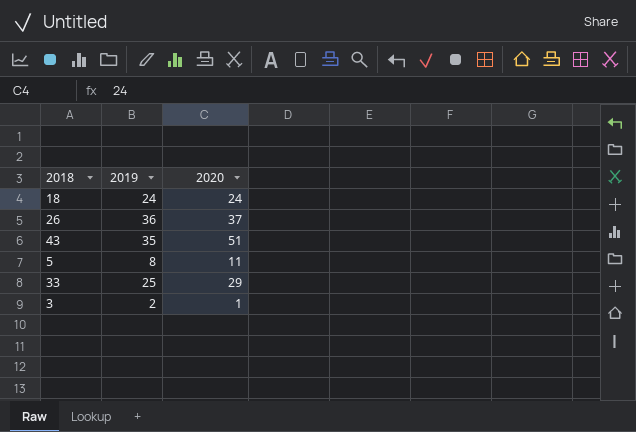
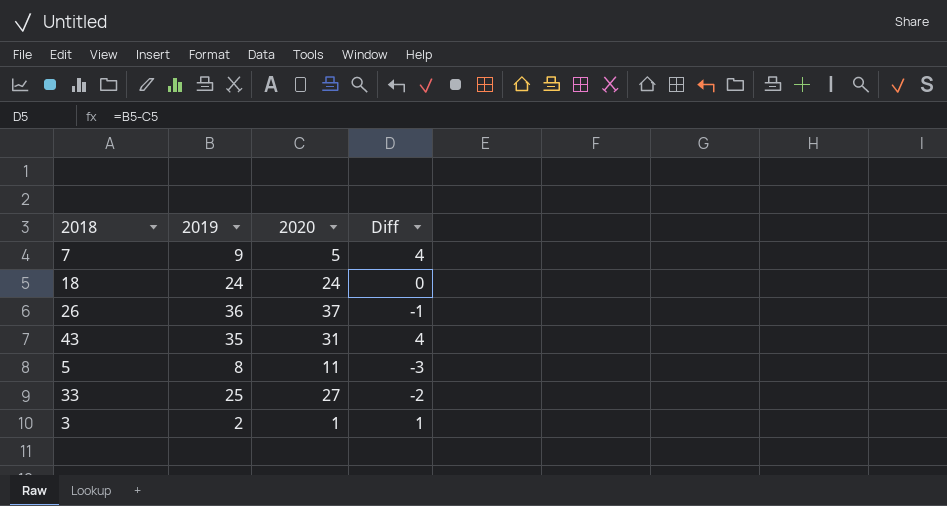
column Diff | formula: none -> [2019] - [2020]
row 7: none -> 9 | 5 | 4
43 | 2020: 51 -> 31
33 | 2020: 29 -> 27

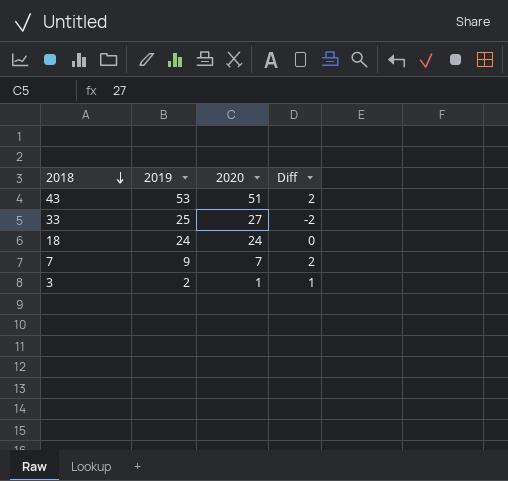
row order: none -> 2018 descending
row 26: 36 | 37 | -1 -> none
row 5: 8 | 11 | -3 -> none
43 | 2019: 35 -> 53
43 | 2020: 31 -> 51
43 | Diff: 4 -> 2
7 | 2020: 5 -> 7
7 | Diff: 4 -> 2

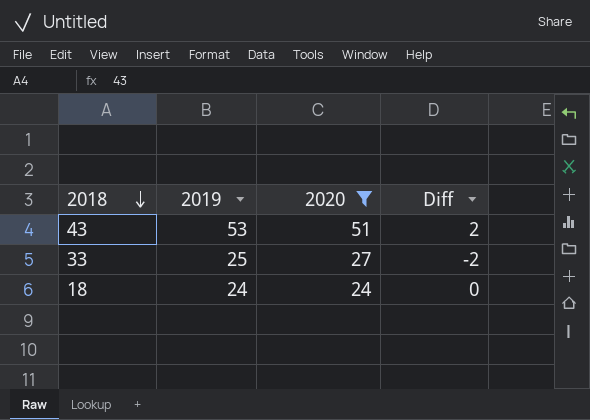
filter: none -> 2020 >= 24

